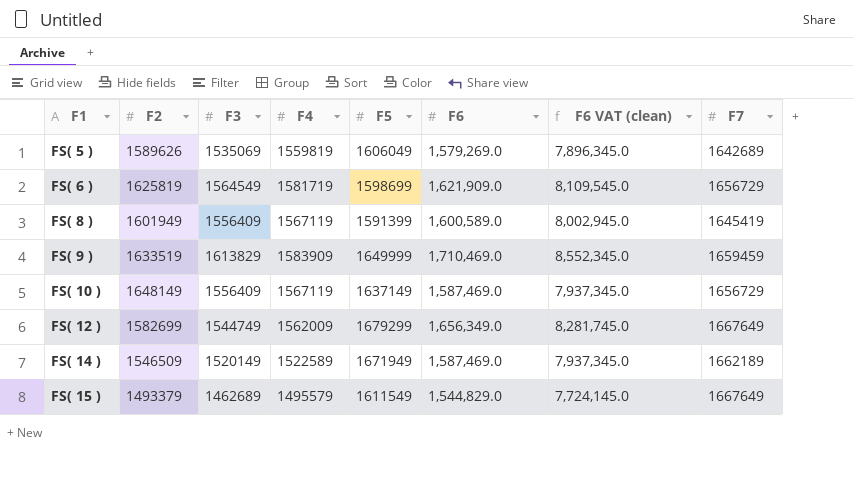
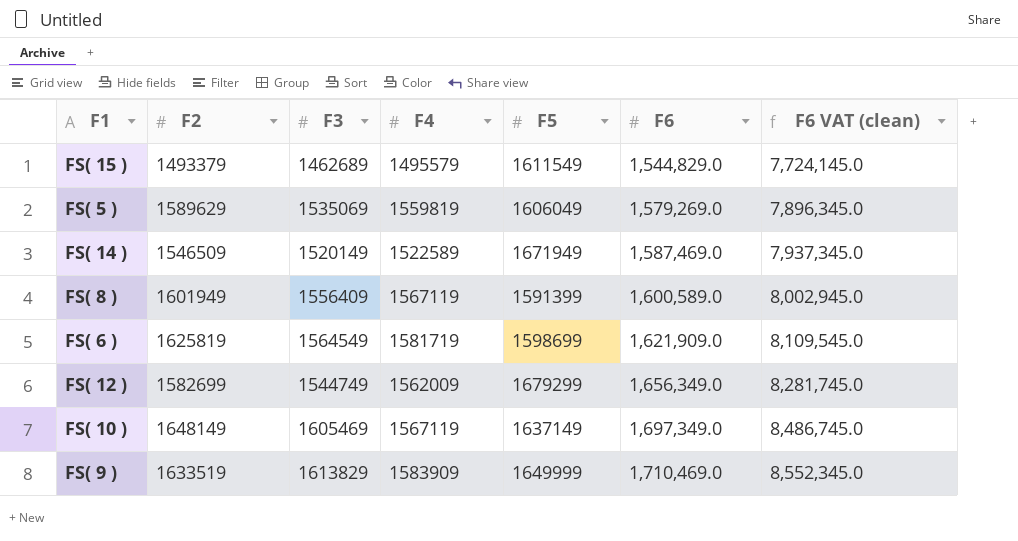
row order: F1 ascending -> F6 ascending
column F7 | position: 8 -> none
FS( 5 ) | F2: 1589626 -> 1589629
FS( 10 ) | F3: 1556409 -> 1605469
FS( 10 ) | F6: 1,587,469.0 -> 1,697,349.0
FS( 10 ) | F6 VAT (clean): 7,937,345.0 -> 8,486,745.0

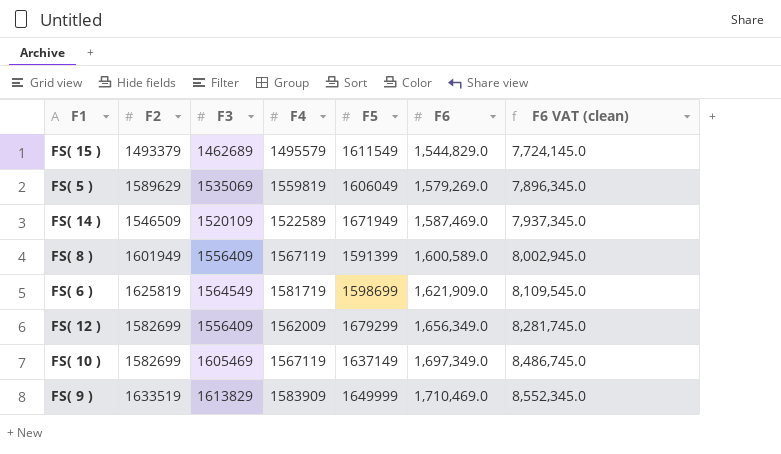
FS( 14 ) | F3: 1520149 -> 1520109
FS( 12 ) | F3: 1544749 -> 1556409
FS( 10 ) | F2: 1648149 -> 1582699

